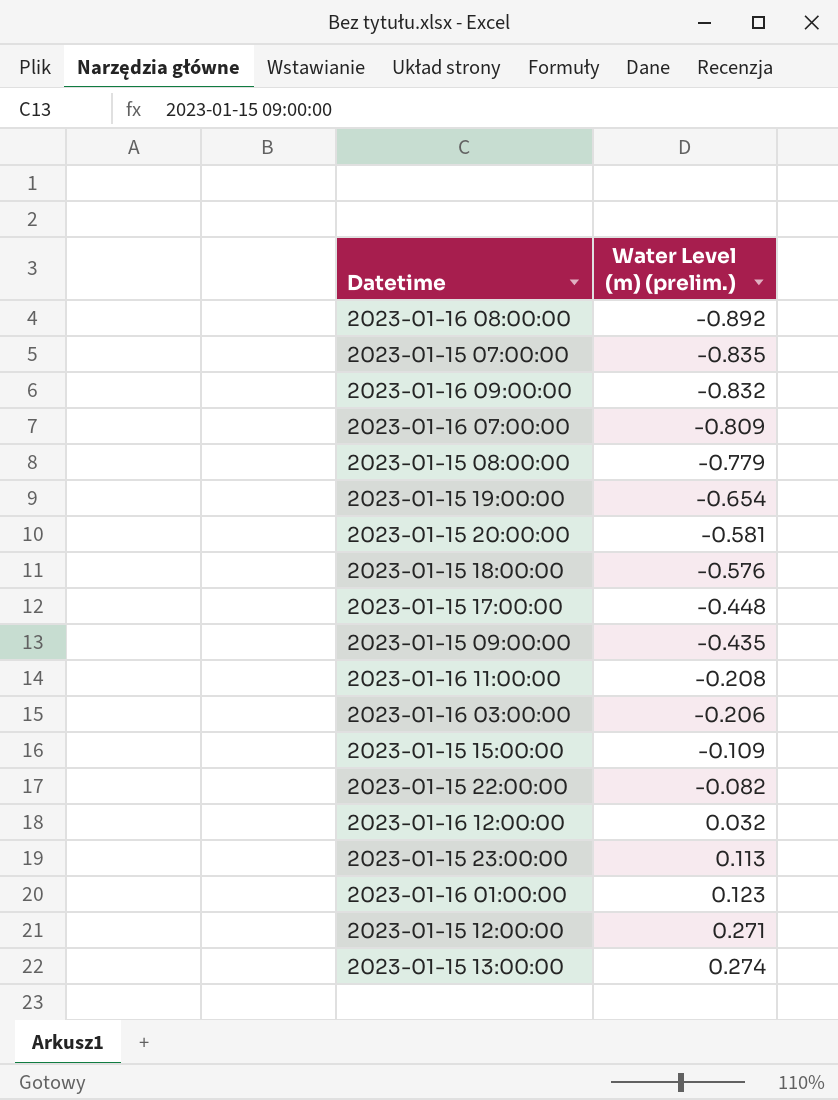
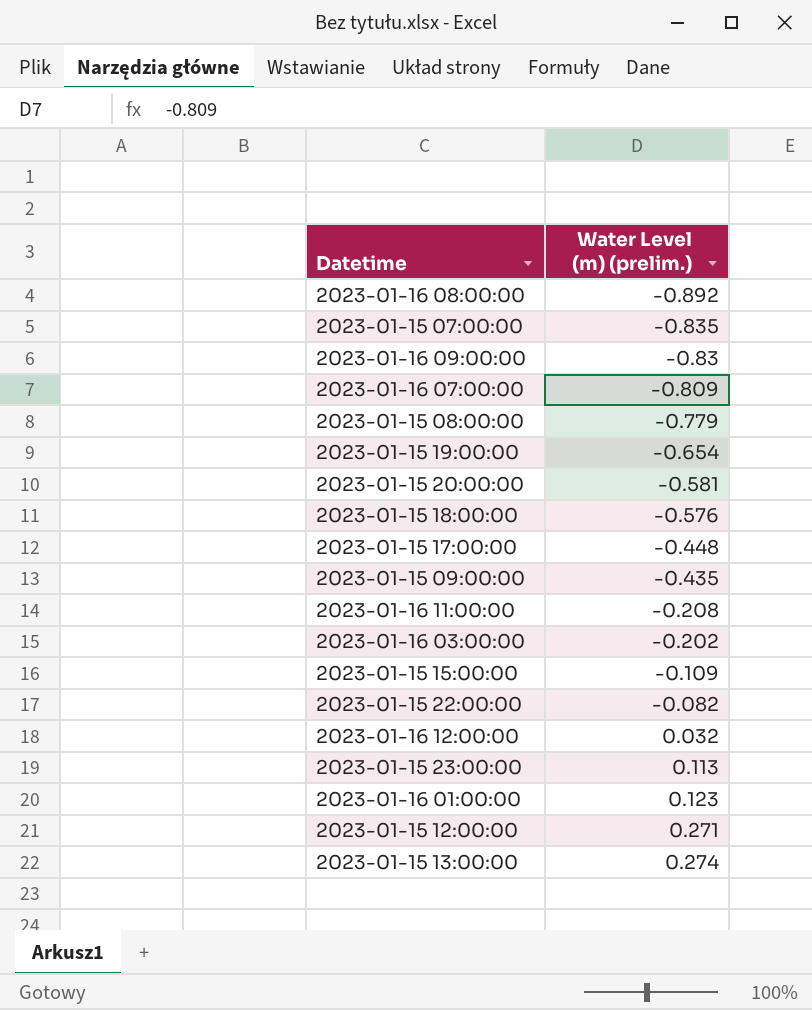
2023-01-16 09:00:00 | Water Level (m) (prelim.): -0.832 -> -0.83
2023-01-16 03:00:00 | Water Level (m) (prelim.): -0.206 -> -0.202

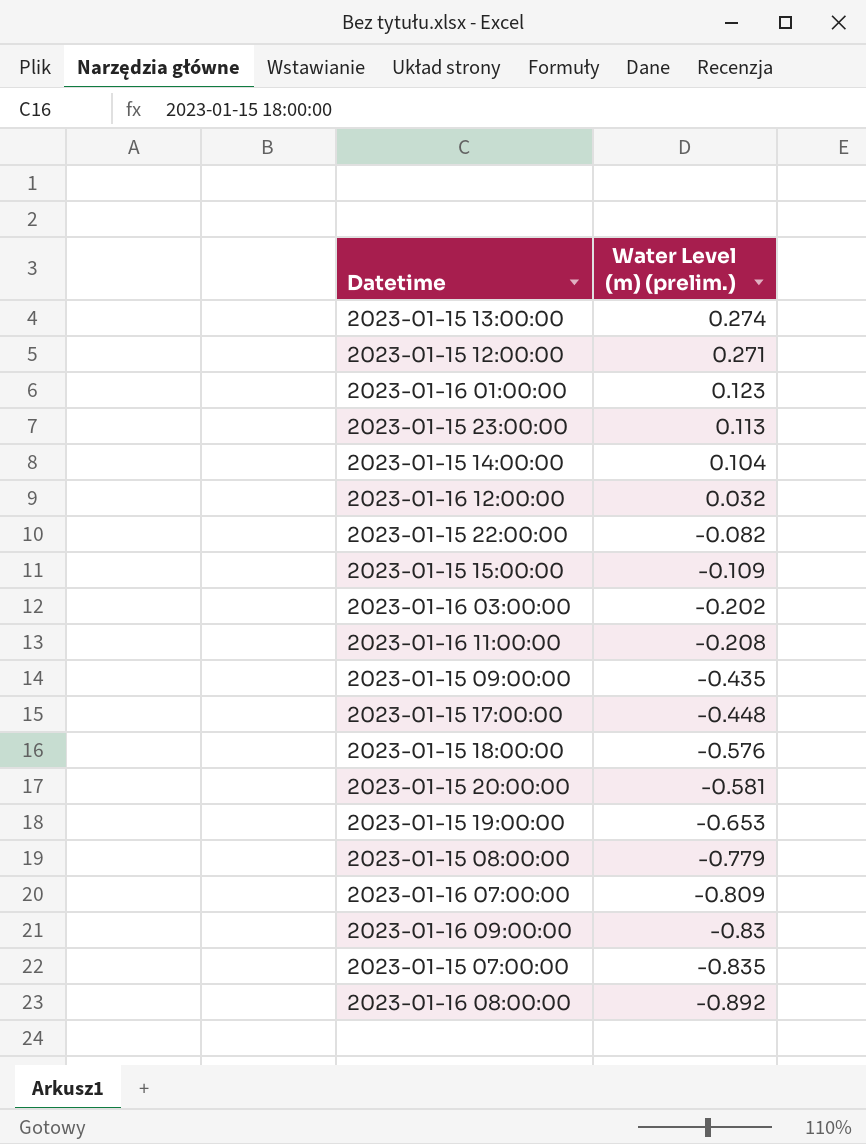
row order: Water Level (m) (prelim.) ascending -> Water Level (m) (prelim.) descending
row 2023-01-15 14:00:00: none -> 0.104
2023-01-15 19:00:00 | Water Level (m) (prelim.): -0.654 -> -0.653

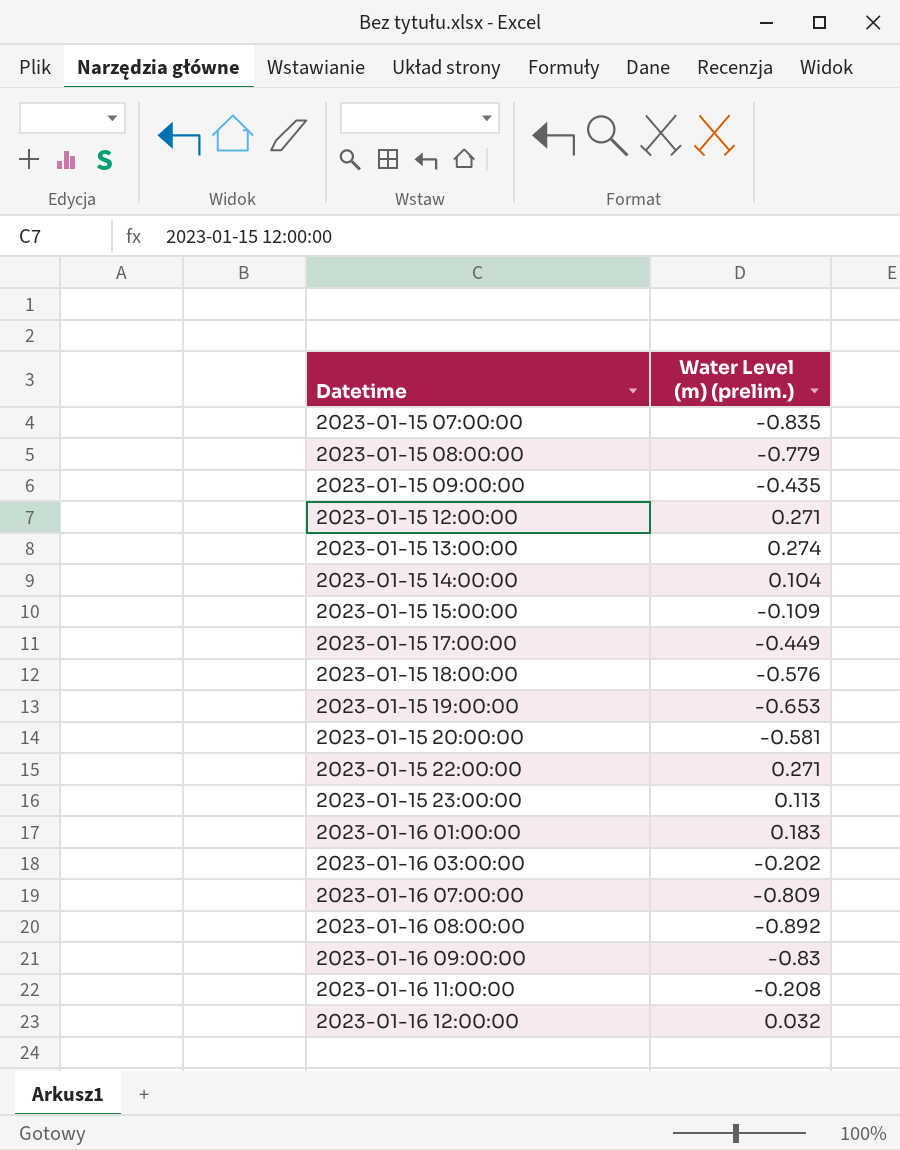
row order: Water Level (m) (prelim.) descending -> Datetime ascending
2023-01-15 17:00:00 | Water Level (m) (prelim.): -0.448 -> -0.449
2023-01-15 22:00:00 | Water Level (m) (prelim.): -0.082 -> 0.271
2023-01-16 01:00:00 | Water Level (m) (prelim.): 0.123 -> 0.183

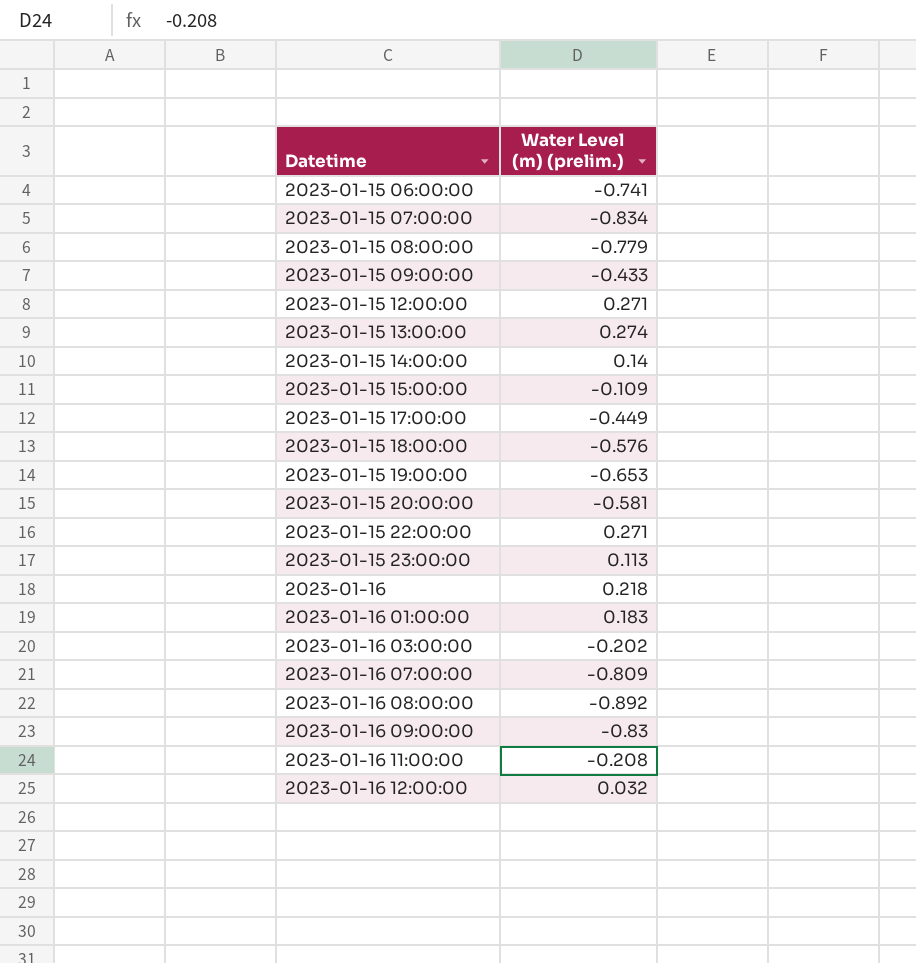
row 2023-01-15 06:00:00: none -> -0.741
2023-01-15 07:00:00 | Water Level (m) (prelim.): -0.835 -> -0.834
2023-01-15 09:00:00 | Water Level (m) (prelim.): -0.435 -> -0.433
2023-01-15 14:00:00 | Water Level (m) (prelim.): 0.104 -> 0.14
row 2023-01-16: none -> 0.218

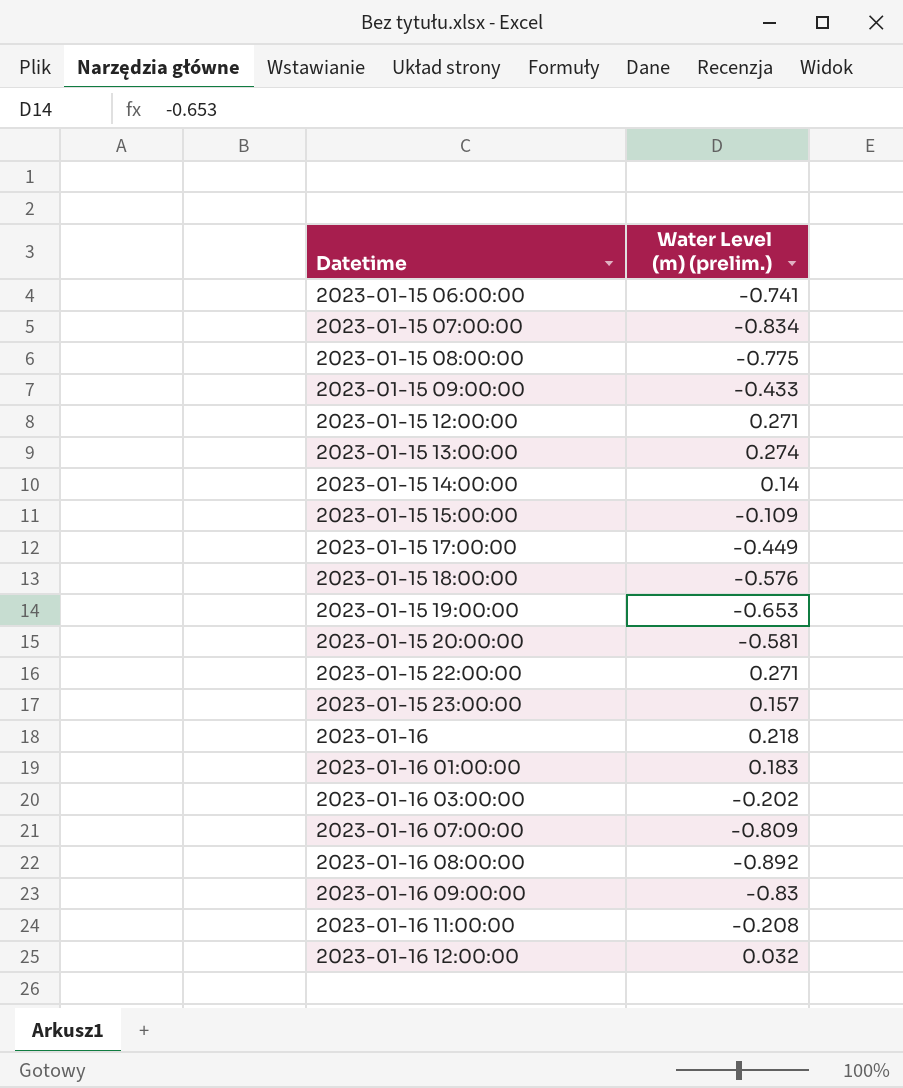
2023-01-15 08:00:00 | Water Level (m) (prelim.): -0.779 -> -0.775
2023-01-15 23:00:00 | Water Level (m) (prelim.): 0.113 -> 0.157

